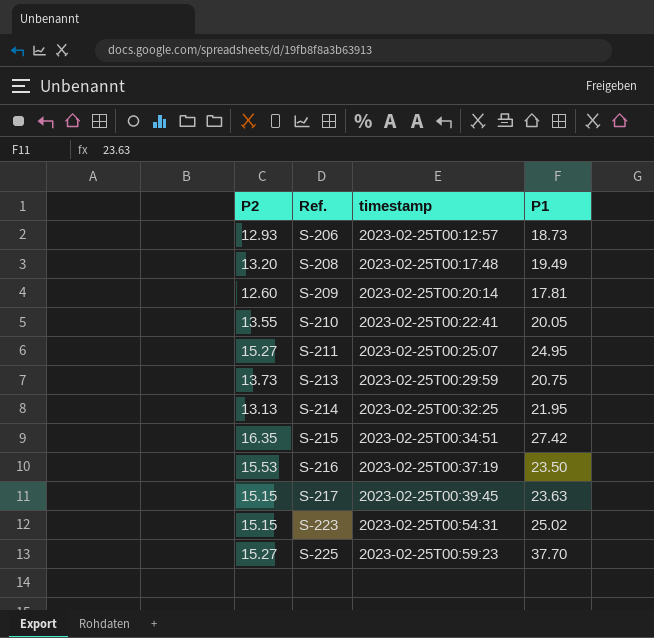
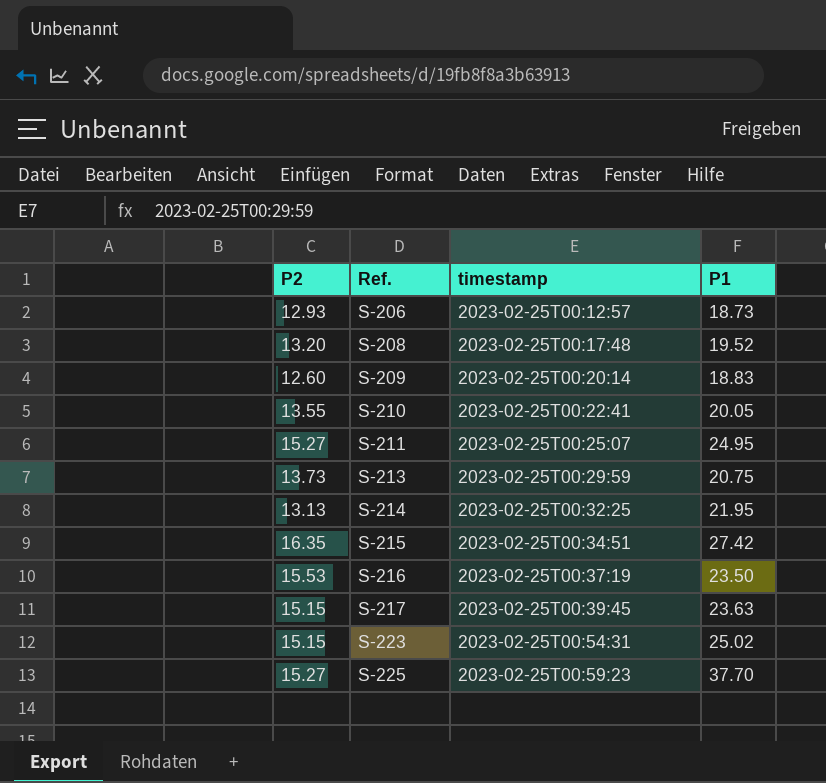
S-208 | P1: 19.49 -> 19.52
S-209 | P1: 17.81 -> 18.83

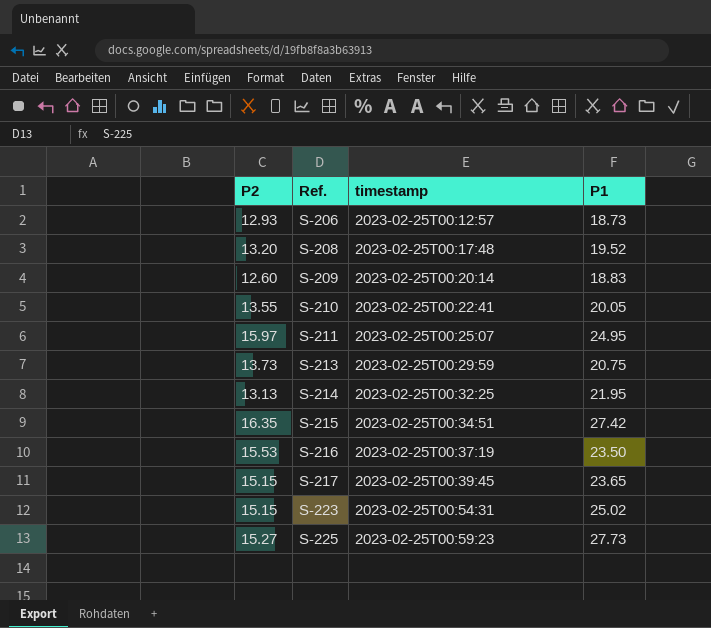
S-211 | P2: 15.27 -> 15.97
S-217 | P1: 23.63 -> 23.65
S-225 | P1: 37.70 -> 27.73

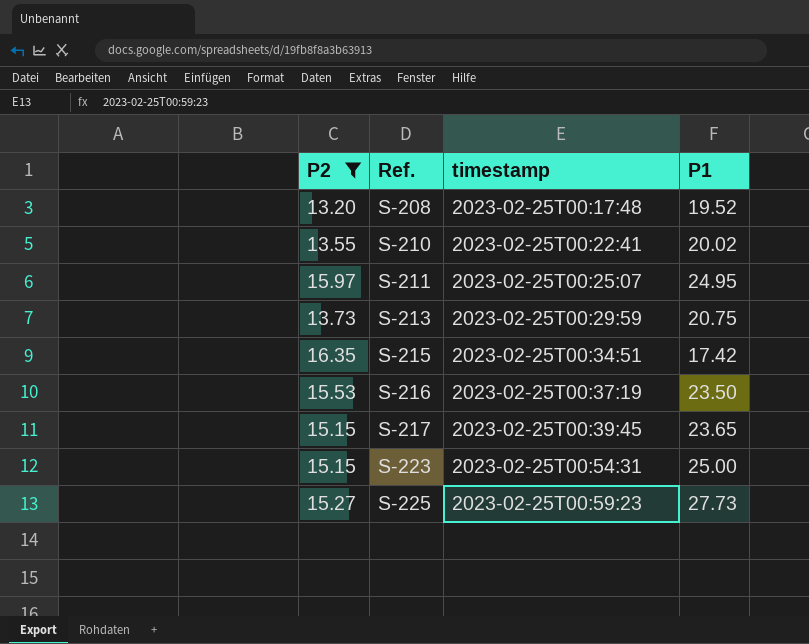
filter: none -> P2 >= 13.20
S-210 | P1: 20.05 -> 20.02
S-215 | P1: 27.42 -> 17.42
S-223 | P1: 25.02 -> 25.00

